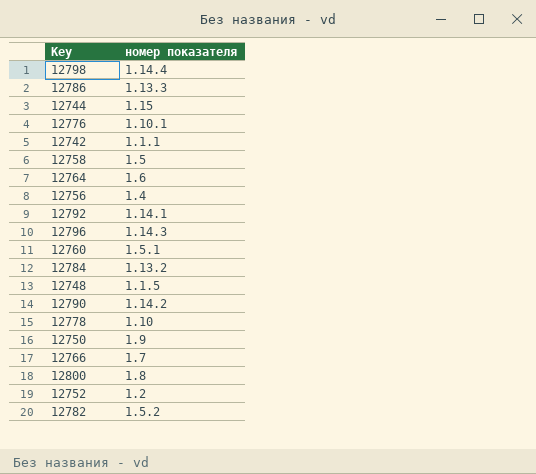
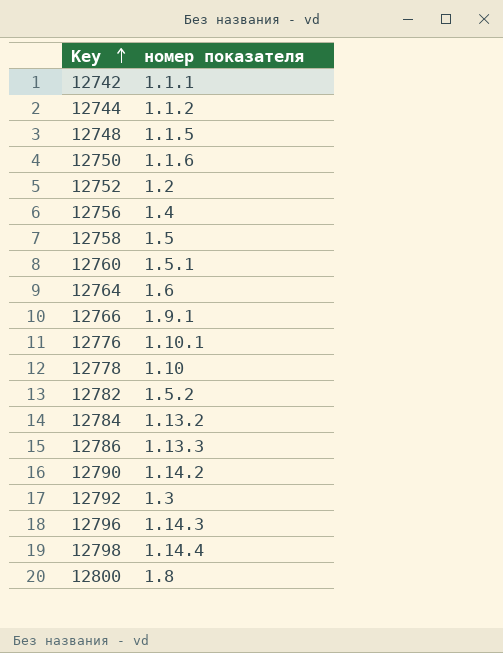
row order: none -> Key ascending
12744 | номер показателя: 1.15 -> 1.1.2
12750 | номер показателя: 1.9 -> 1.1.6
12766 | номер показателя: 1.7 -> 1.9.1
12792 | номер показателя: 1.14.1 -> 1.3

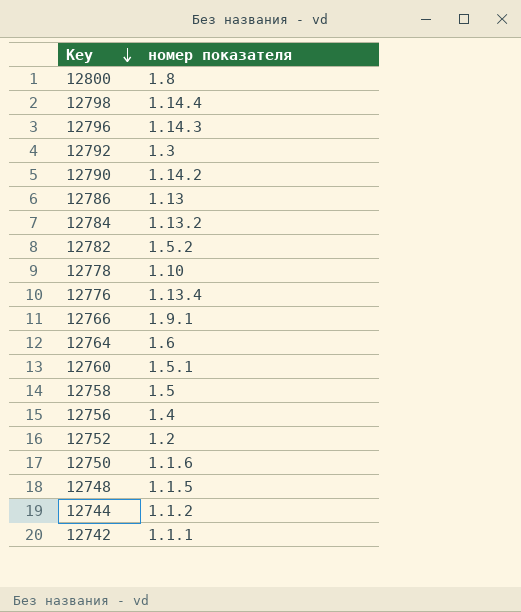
row order: Key ascending -> Key descending
12786 | номер показателя: 1.13.3 -> 1.13
12776 | номер показателя: 1.10.1 -> 1.13.4

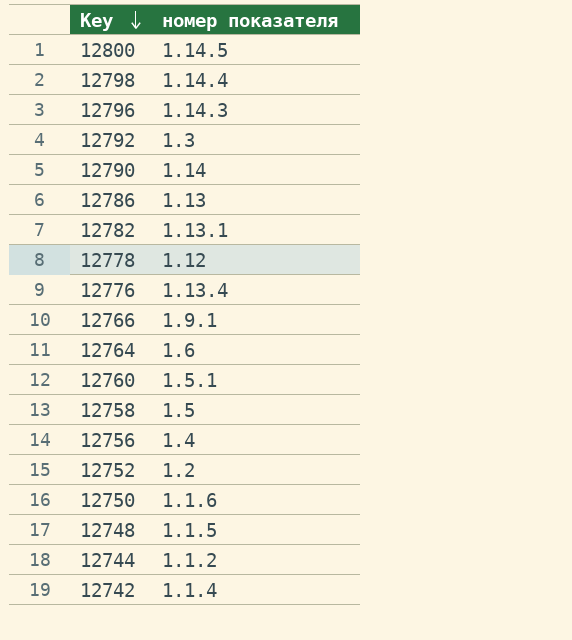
row 12784: 1.13.2 -> none
12800 | номер показателя: 1.8 -> 1.14.5
12790 | номер показателя: 1.14.2 -> 1.14
12782 | номер показателя: 1.5.2 -> 1.13.1
12778 | номер показателя: 1.10 -> 1.12
12742 | номер показателя: 1.1.1 -> 1.1.4

